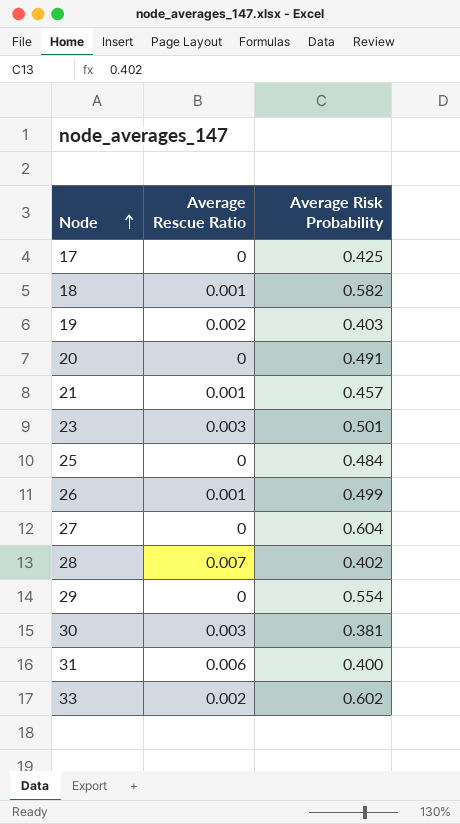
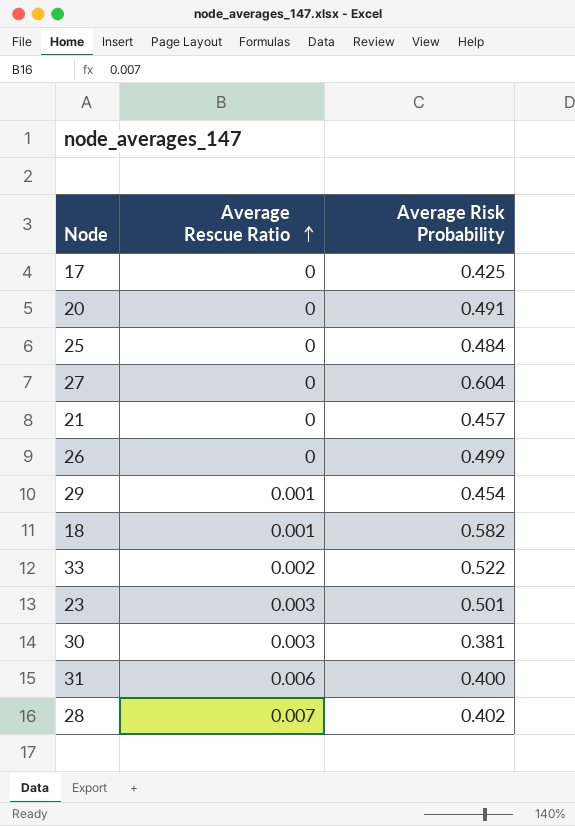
row order: Node ascending -> Average Rescue Ratio ascending
row 19: 0.002 | 0.403 -> none
21 | Average Rescue Ratio: 0.001 -> 0
26 | Average Rescue Ratio: 0.001 -> 0
29 | Average Rescue Ratio: 0 -> 0.001
29 | Average Risk Probability: 0.554 -> 0.454
33 | Average Risk Probability: 0.602 -> 0.522

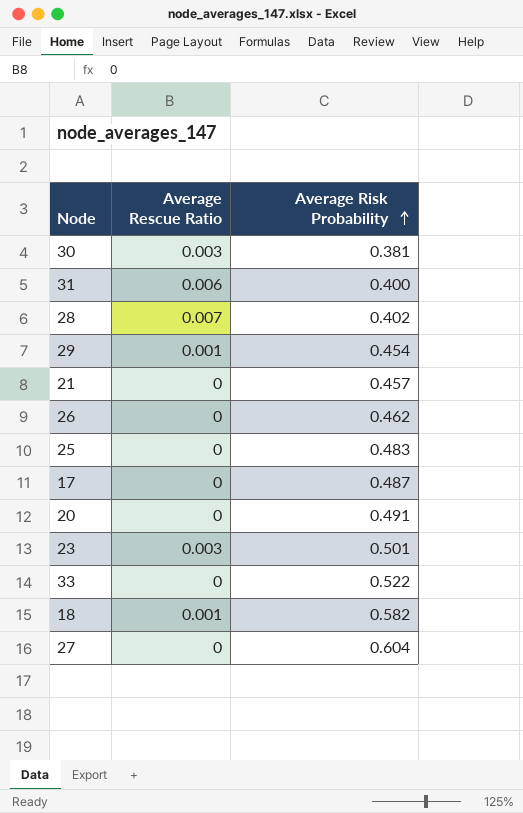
row order: Average Rescue Ratio ascending -> Average Risk Probability ascending
26 | Average Risk Probability: 0.499 -> 0.462
25 | Average Risk Probability: 0.484 -> 0.483
17 | Average Risk Probability: 0.425 -> 0.487
33 | Average Rescue Ratio: 0.002 -> 0

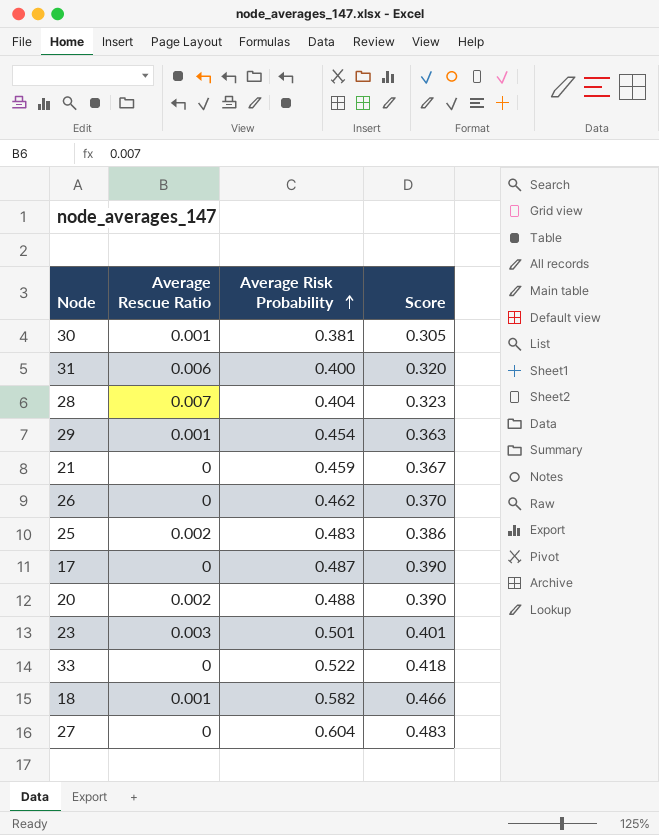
column Score | formula: none -> [Average Risk Probability] * 0.8
30 | Average Rescue Ratio: 0.003 -> 0.001
28 | Average Risk Probability: 0.402 -> 0.404
21 | Average Risk Probability: 0.457 -> 0.459
25 | Average Rescue Ratio: 0 -> 0.002
20 | Average Rescue Ratio: 0 -> 0.002
20 | Average Risk Probability: 0.491 -> 0.488

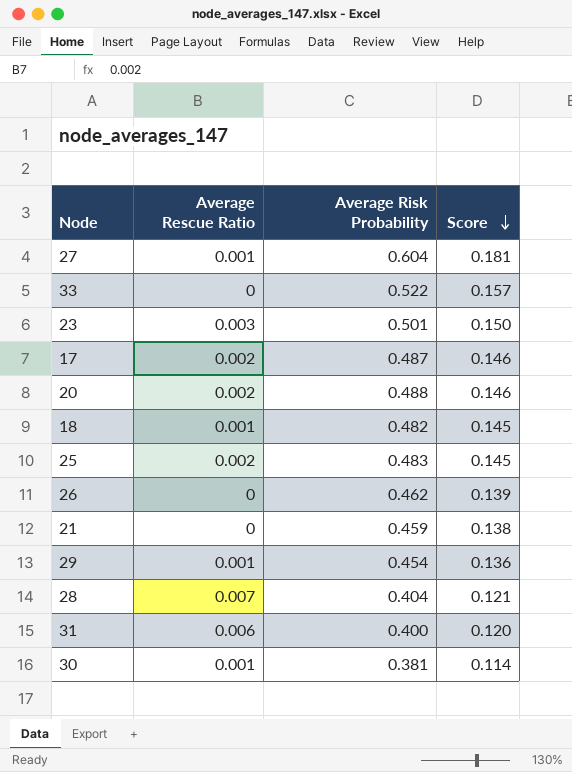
row order: Average Risk Probability ascending -> Score descending
column Score | formula: [Average Risk Probability] * 0.8 -> [Average Risk Probability] * 0.3
27 | Average Rescue Ratio: 0 -> 0.001
17 | Average Rescue Ratio: 0 -> 0.002
18 | Average Risk Probability: 0.582 -> 0.482

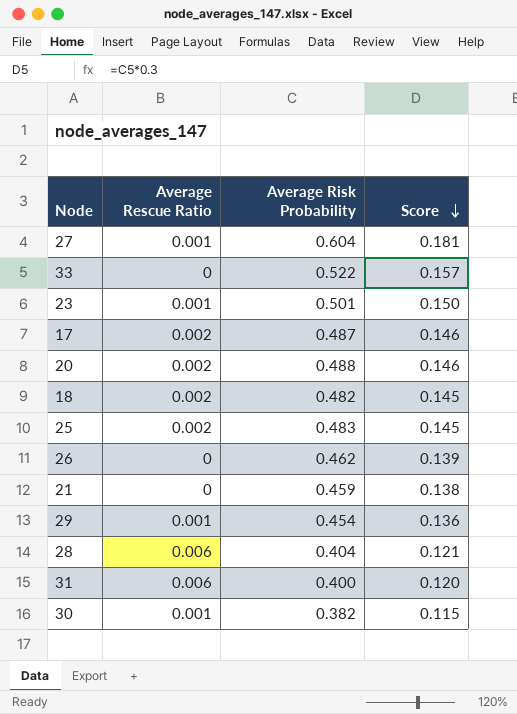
23 | Average Rescue Ratio: 0.003 -> 0.001
18 | Average Rescue Ratio: 0.001 -> 0.002
28 | Average Rescue Ratio: 0.007 -> 0.006
30 | Average Risk Probability: 0.381 -> 0.382
30 | Score: 0.114 -> 0.115

